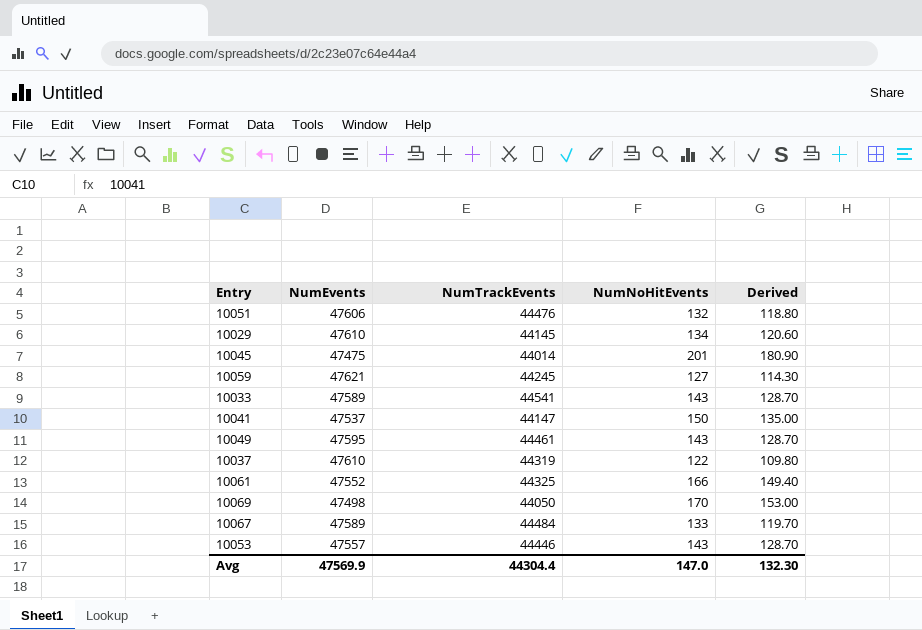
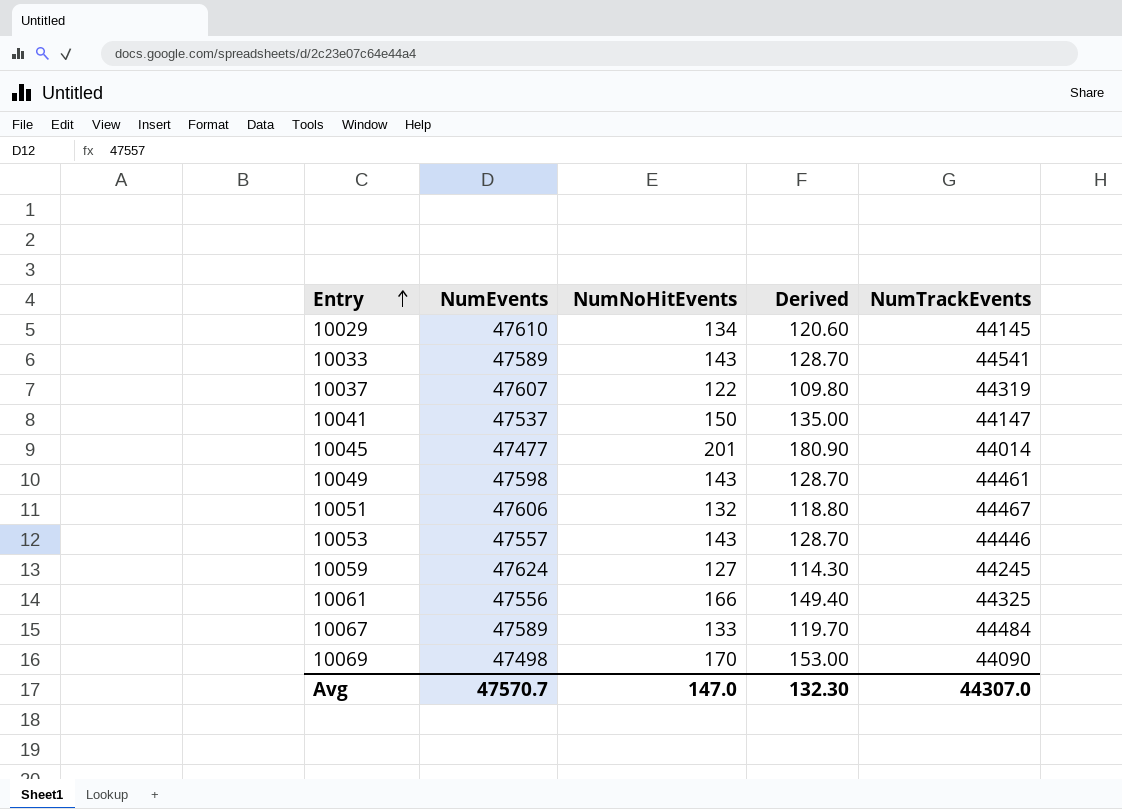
row order: none -> Entry ascending
column NumTrackEvents | position: 3 -> 5
10037 | NumEvents: 47610 -> 47607
10045 | NumEvents: 47475 -> 47477
10049 | NumEvents: 47595 -> 47598
10051 | NumTrackEvents: 44476 -> 44467
10059 | NumEvents: 47621 -> 47624
10061 | NumEvents: 47552 -> 47556
10069 | NumTrackEvents: 44050 -> 44090
Avg | NumEvents: 47569.9 -> 47570.7
Avg | NumTrackEvents: 44304.4 -> 44307.0

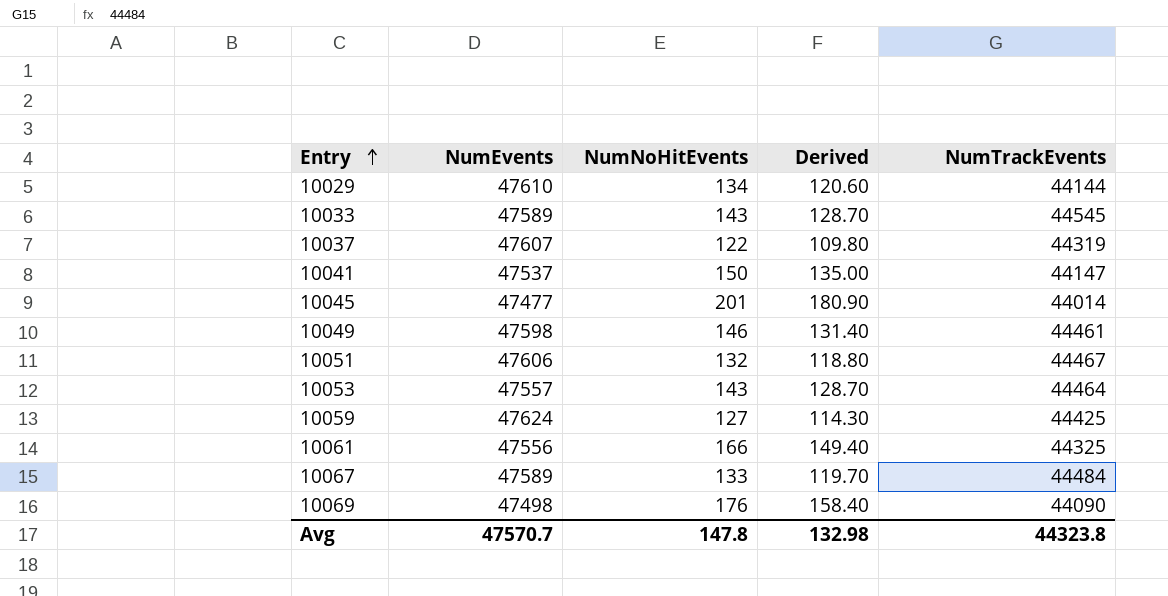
10029 | NumTrackEvents: 44145 -> 44144
10033 | NumTrackEvents: 44541 -> 44545
10049 | NumNoHitEvents: 143 -> 146
10049 | Derived: 128.70 -> 131.40
10053 | NumTrackEvents: 44446 -> 44464
10059 | NumTrackEvents: 44245 -> 44425
10069 | NumNoHitEvents: 170 -> 176
10069 | Derived: 153.00 -> 158.40
Avg | NumNoHitEvents: 147.0 -> 147.8
Avg | Derived: 132.30 -> 132.98
Avg | NumTrackEvents: 44307.0 -> 44323.8

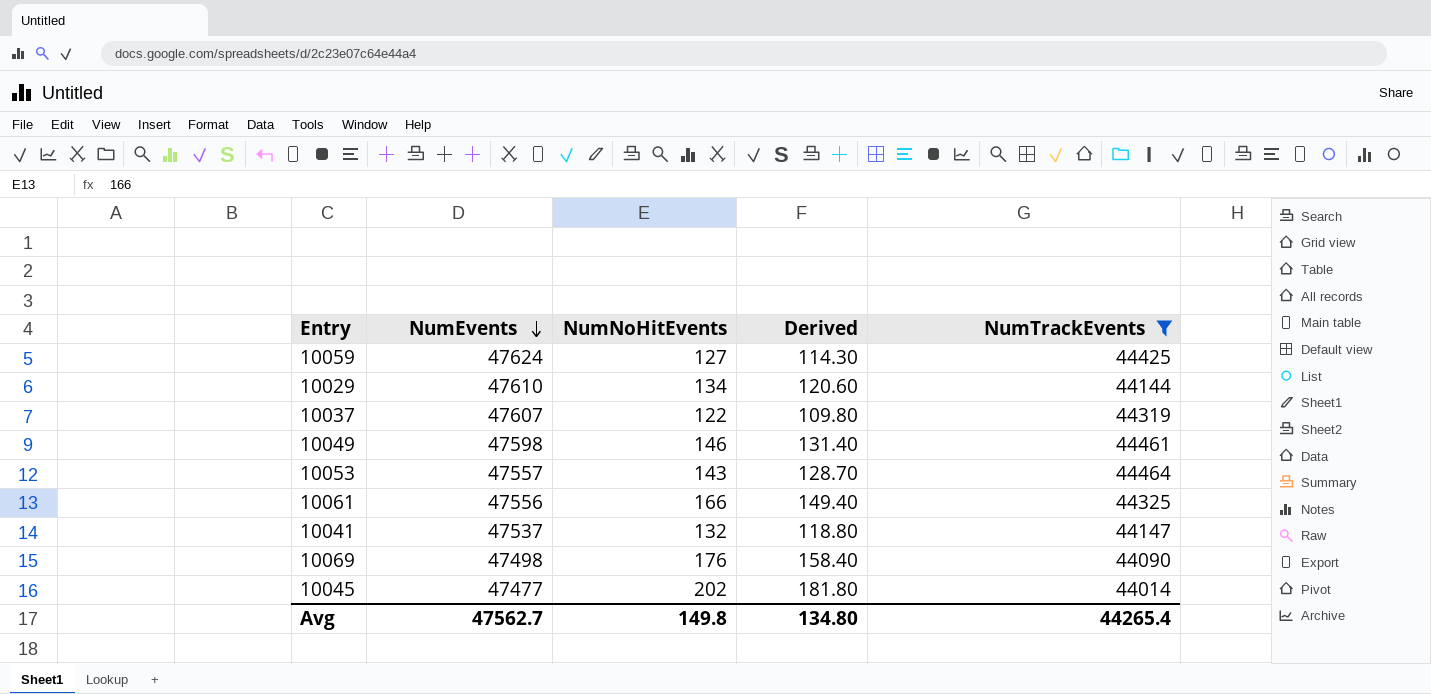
filter: none -> NumTrackEvents <= 44464
row order: Entry ascending -> NumEvents descending
10041 | NumNoHitEvents: 150 -> 132
10041 | Derived: 135.00 -> 118.80
10045 | NumNoHitEvents: 201 -> 202
10045 | Derived: 180.90 -> 181.80
Avg | NumEvents: 47570.7 -> 47562.7
Avg | NumNoHitEvents: 147.8 -> 149.8
Avg | Derived: 132.98 -> 134.80
Avg | NumTrackEvents: 44323.8 -> 44265.4

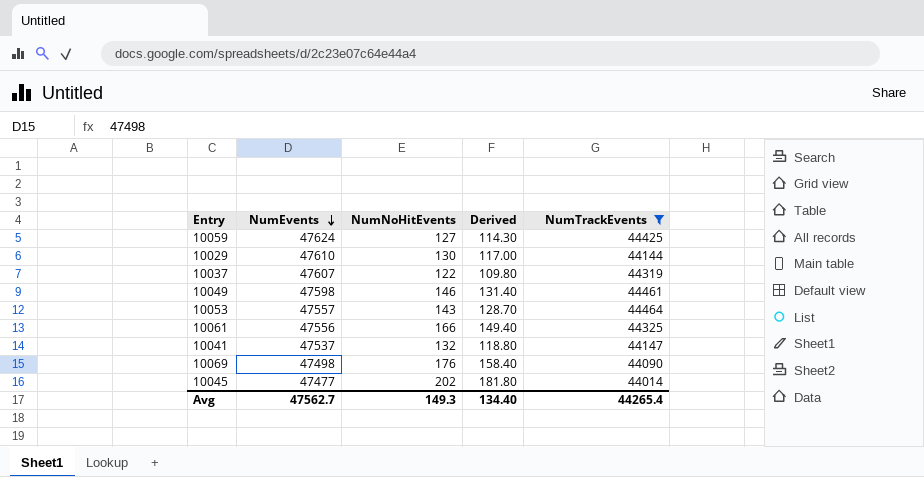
10029 | NumNoHitEvents: 134 -> 130
10029 | Derived: 120.60 -> 117.00
Avg | NumNoHitEvents: 149.8 -> 149.3
Avg | Derived: 134.80 -> 134.40

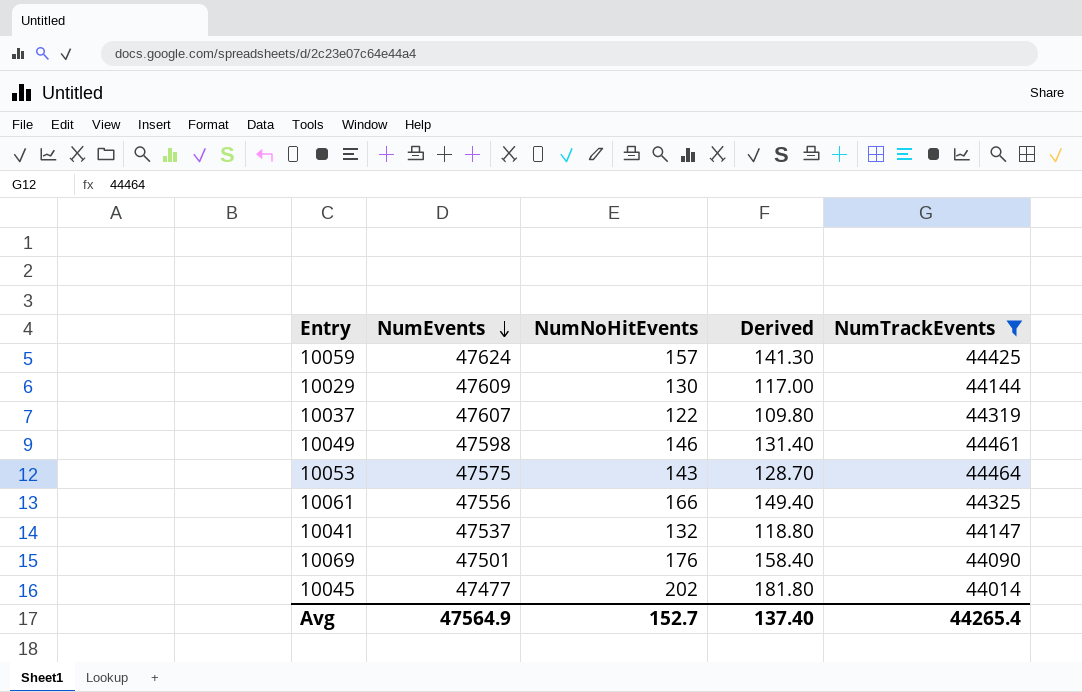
10059 | NumNoHitEvents: 127 -> 157
10059 | Derived: 114.30 -> 141.30
10029 | NumEvents: 47610 -> 47609
10053 | NumEvents: 47557 -> 47575
10069 | NumEvents: 47498 -> 47501
Avg | NumEvents: 47562.7 -> 47564.9
Avg | NumNoHitEvents: 149.3 -> 152.7
Avg | Derived: 134.40 -> 137.40

